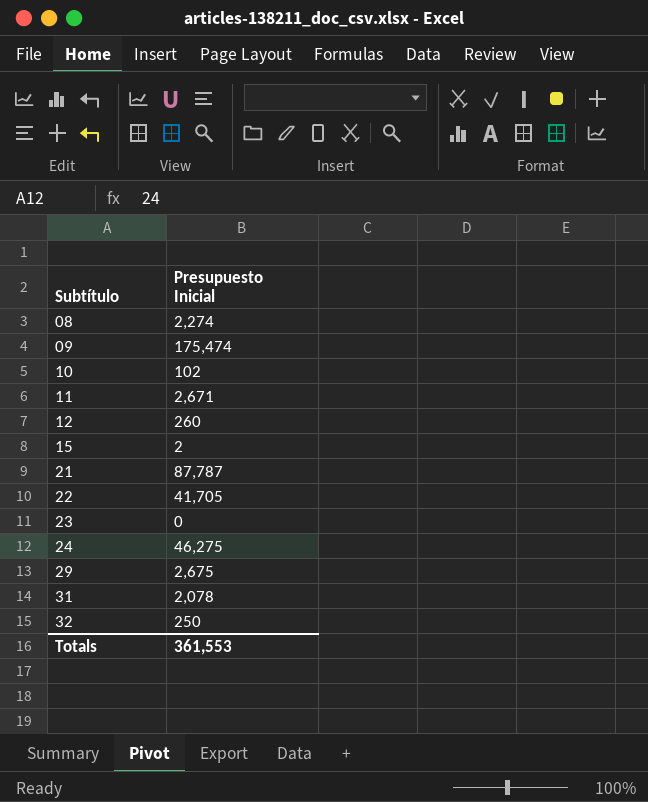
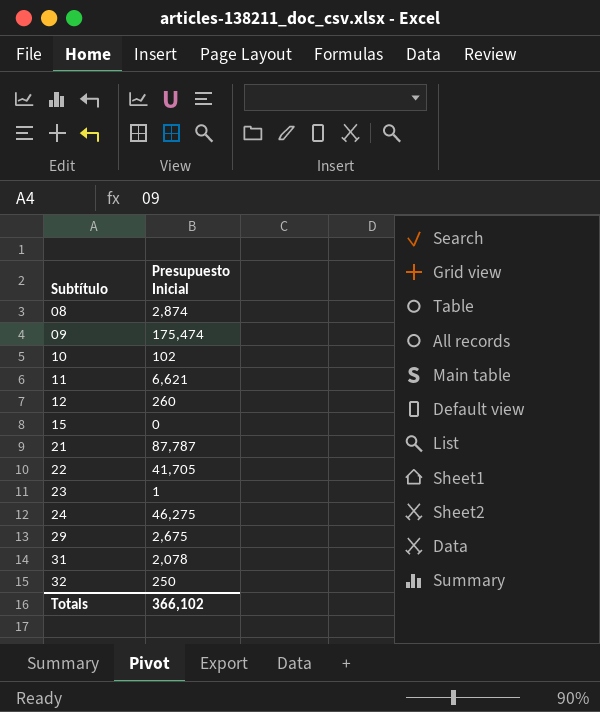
08 | Presupuesto Inicial: 2,274 -> 2,874
11 | Presupuesto Inicial: 2,671 -> 6,621
15 | Presupuesto Inicial: 2 -> 0
23 | Presupuesto Inicial: 0 -> 1
Totals | Presupuesto Inicial: 361,553 -> 366,102

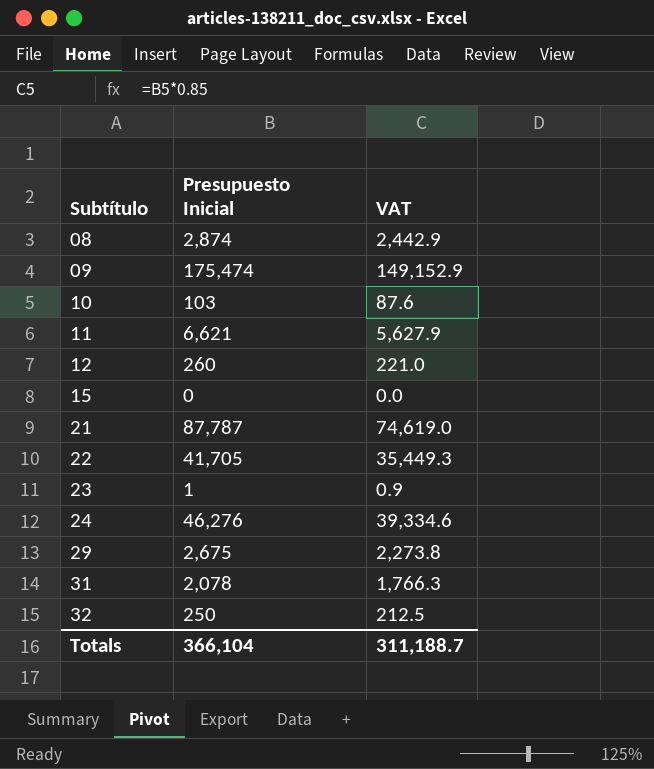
column VAT | formula: none -> [Presupuesto Inicial] * 0.85
10 | Presupuesto Inicial: 102 -> 103
24 | Presupuesto Inicial: 46,275 -> 46,276
Totals | Presupuesto Inicial: 366,102 -> 366,104

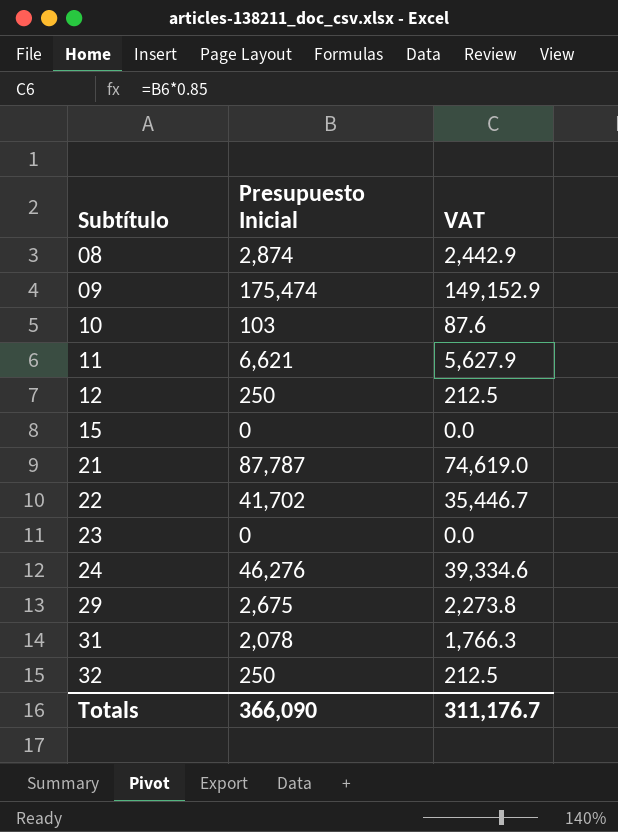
12 | Presupuesto Inicial: 260 -> 250
12 | VAT: 221.0 -> 212.5
22 | Presupuesto Inicial: 41,705 -> 41,702
22 | VAT: 35,449.3 -> 35,446.7
23 | Presupuesto Inicial: 1 -> 0
23 | VAT: 0.9 -> 0.0
Totals | Presupuesto Inicial: 366,104 -> 366,090
Totals | VAT: 311,188.7 -> 311,176.7

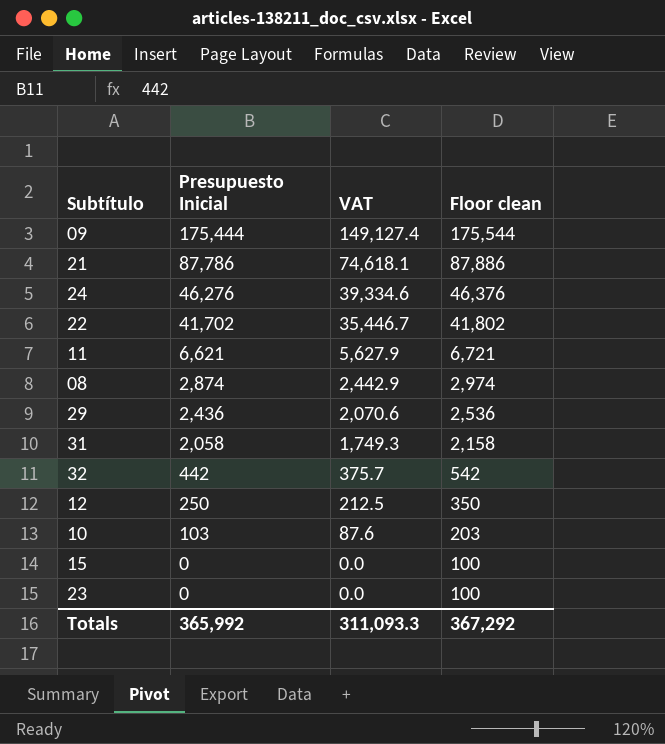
row order: Subtítulo ascending -> Presupuesto Inicial descending
column Floor clean | formula: none -> [Presupuesto Inicial] + 100
09 | Presupuesto Inicial: 175,474 -> 175,444
09 | VAT: 149,152.9 -> 149,127.4
21 | Presupuesto Inicial: 87,787 -> 87,786
21 | VAT: 74,619.0 -> 74,618.1
29 | Presupuesto Inicial: 2,675 -> 2,436
29 | VAT: 2,273.8 -> 2,070.6
31 | Presupuesto Inicial: 2,078 -> 2,058
31 | VAT: 1,766.3 -> 1,749.3
32 | Presupuesto Inicial: 250 -> 442
32 | VAT: 212.5 -> 375.7
Totals | Presupuesto Inicial: 366,090 -> 365,992
Totals | VAT: 311,176.7 -> 311,093.3

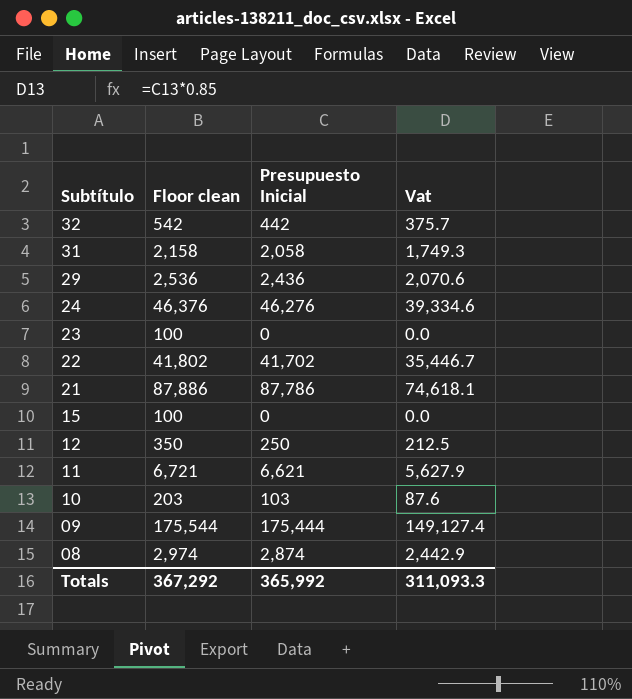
row order: Presupuesto Inicial descending -> Subtítulo descending
column Floor clean | position: 4 -> 2
column name: VAT -> Vat

